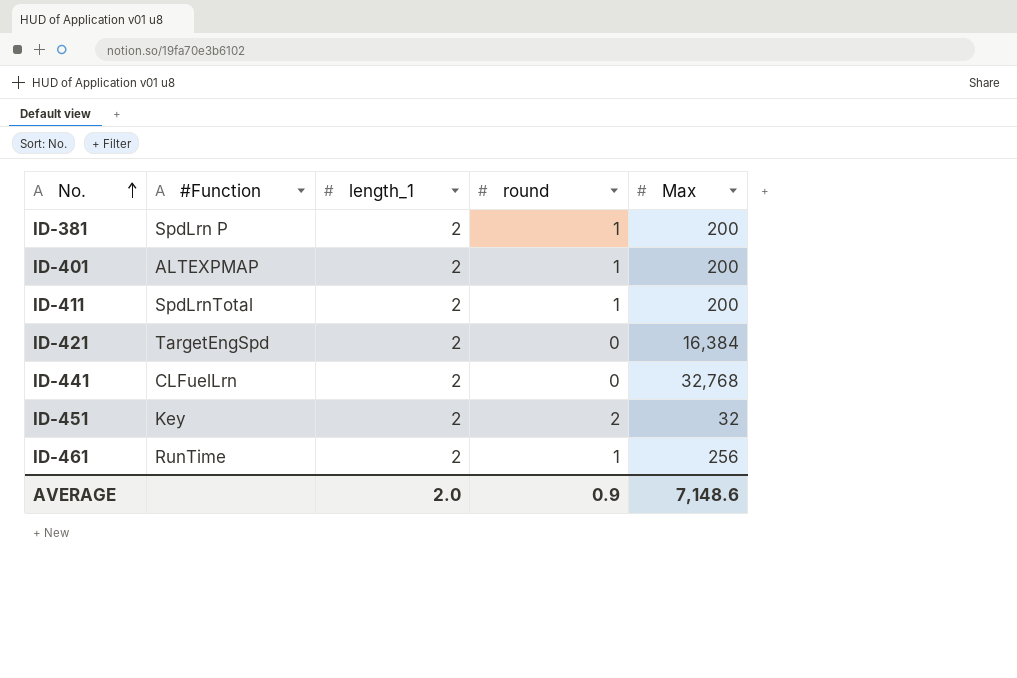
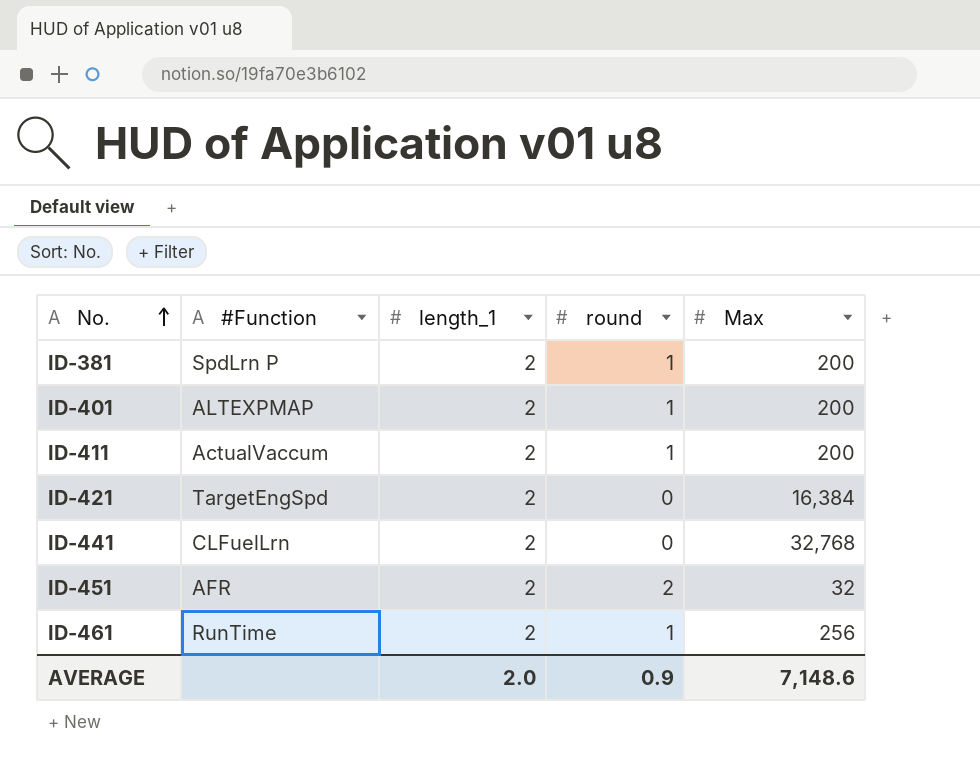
ID-411 | #Function: SpdLrnTotal -> ActualVaccum
ID-451 | #Function: Key -> AFR

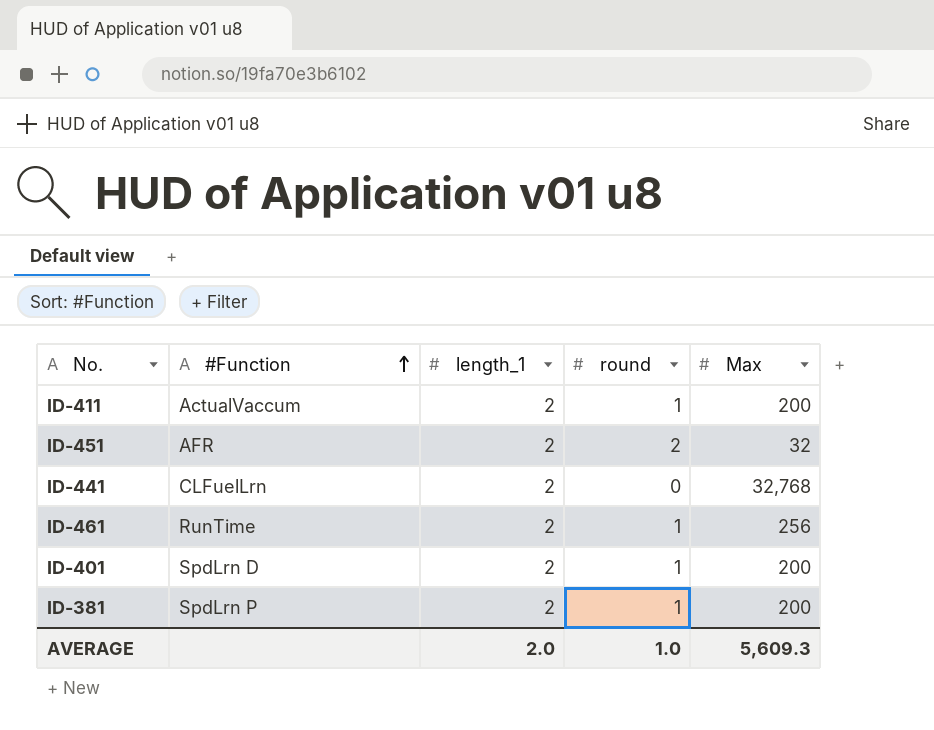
row order: No. ascending -> #Function ascending
row ID-421: TargetEngSpd | 2 | 0 | 16,384 -> none
ID-401 | #Function: ALTEXPMAP -> SpdLrn D
AVERAGE | round: 0.9 -> 1.0
AVERAGE | Max: 7,148.6 -> 5,609.3

